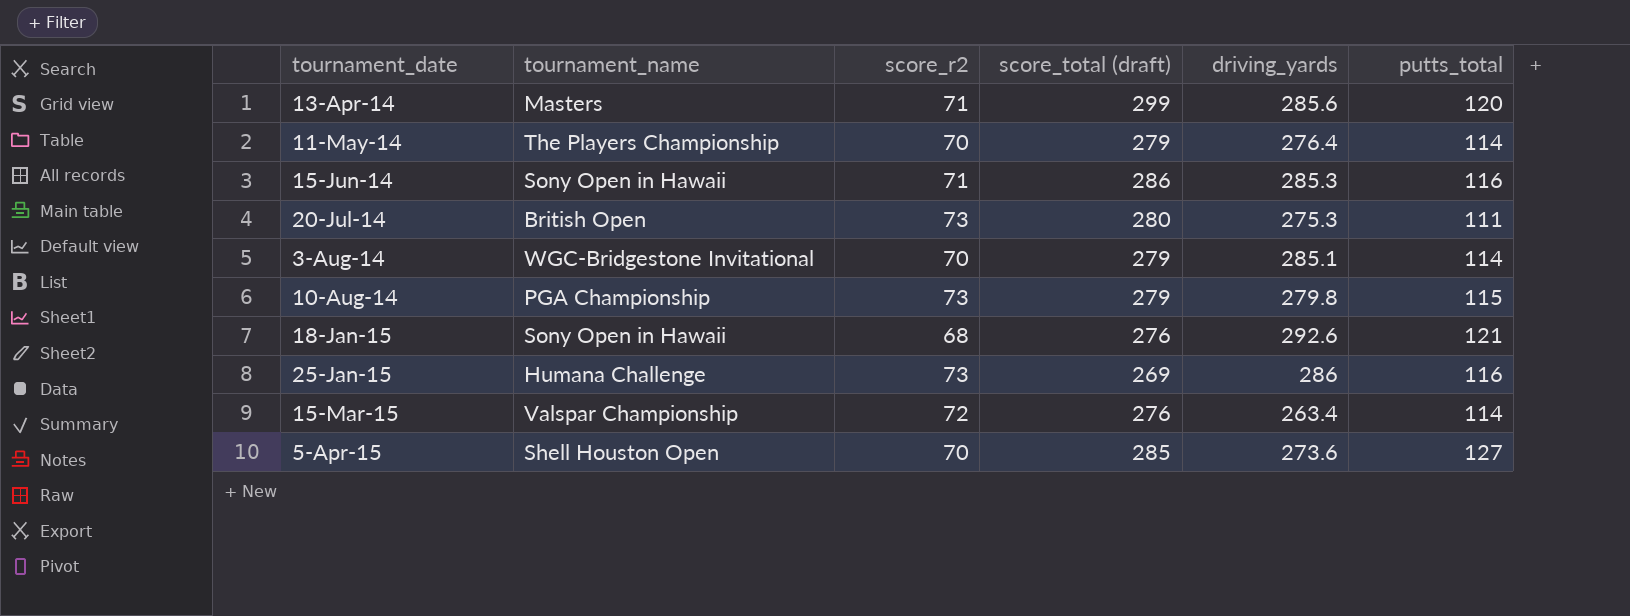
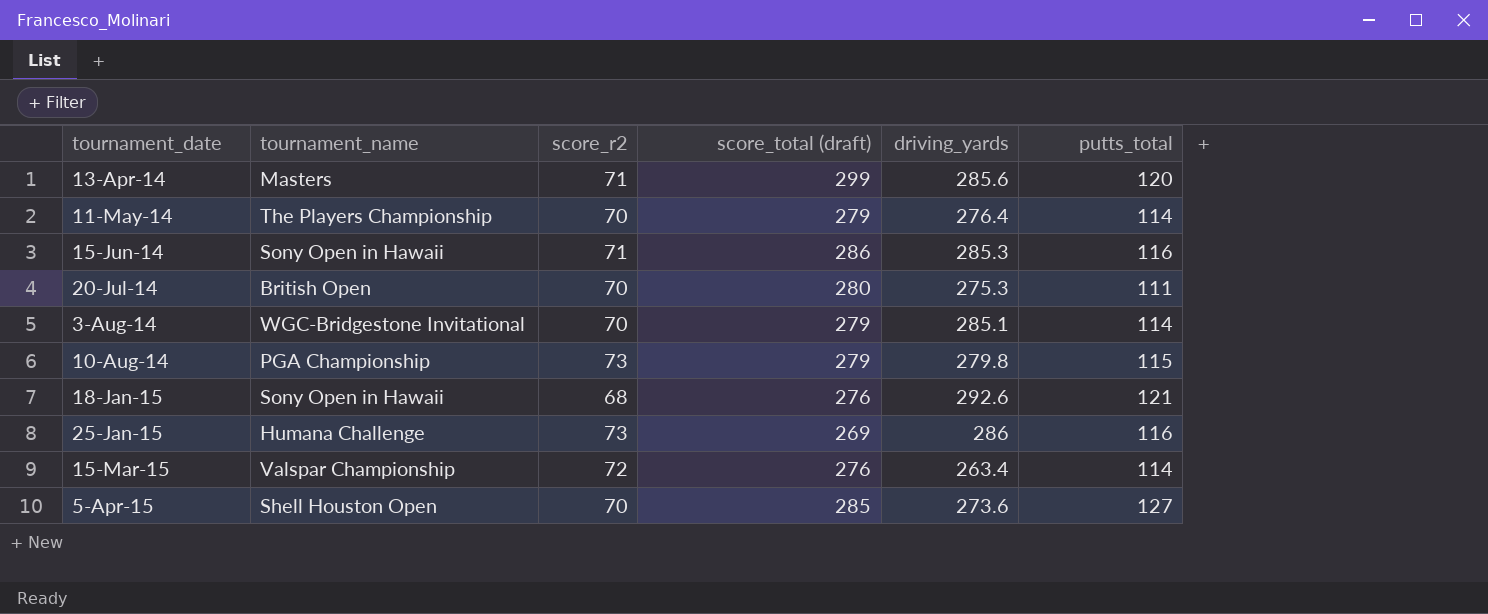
20-Jul-14 | score_r2: 73 -> 70

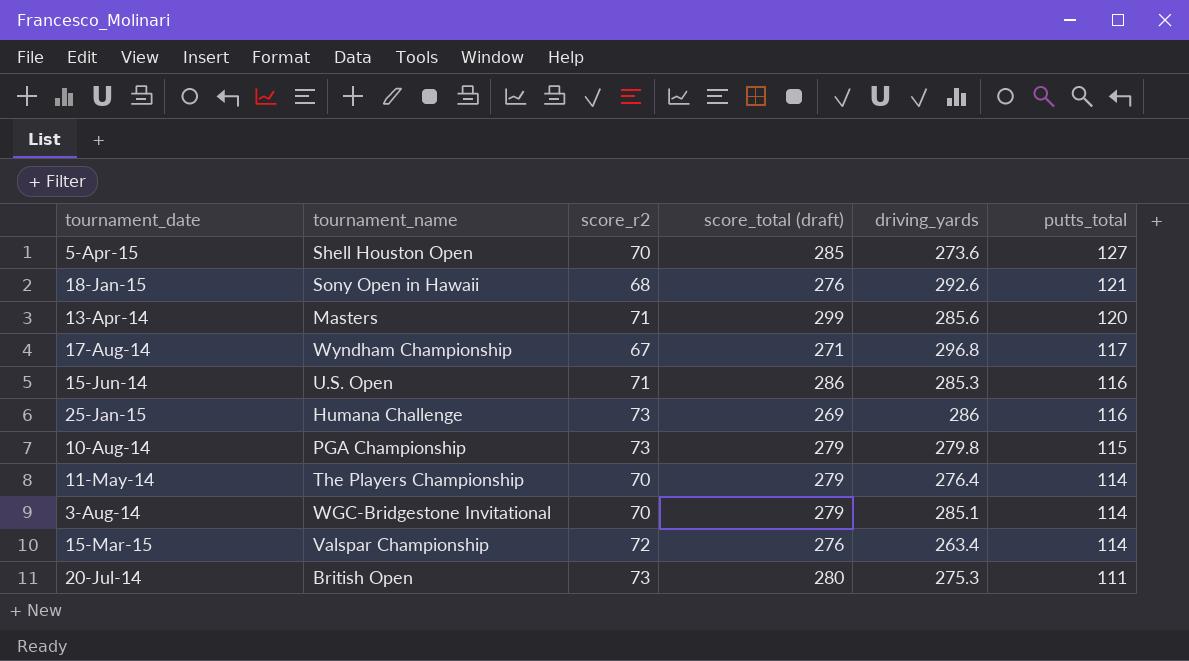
row order: tournament_date ascending -> putts_total descending
row 17-Aug-14: none -> Wyndham Championship | 67 | 271 | 296.8 | 117
15-Jun-14 | tournament_name: Sony Open in Hawaii -> U.S. Open
20-Jul-14 | score_r2: 70 -> 73

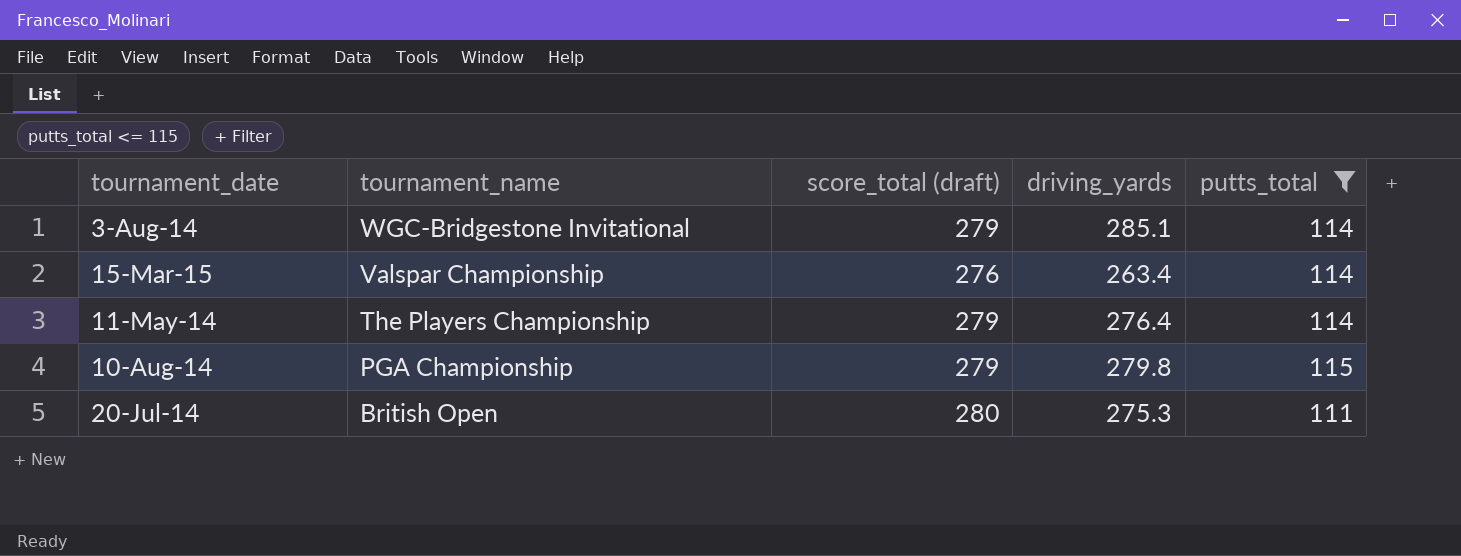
filter: none -> putts_total <= 115
row order: putts_total descending -> tournament_name descending
column score_r2 | position: 3 -> none

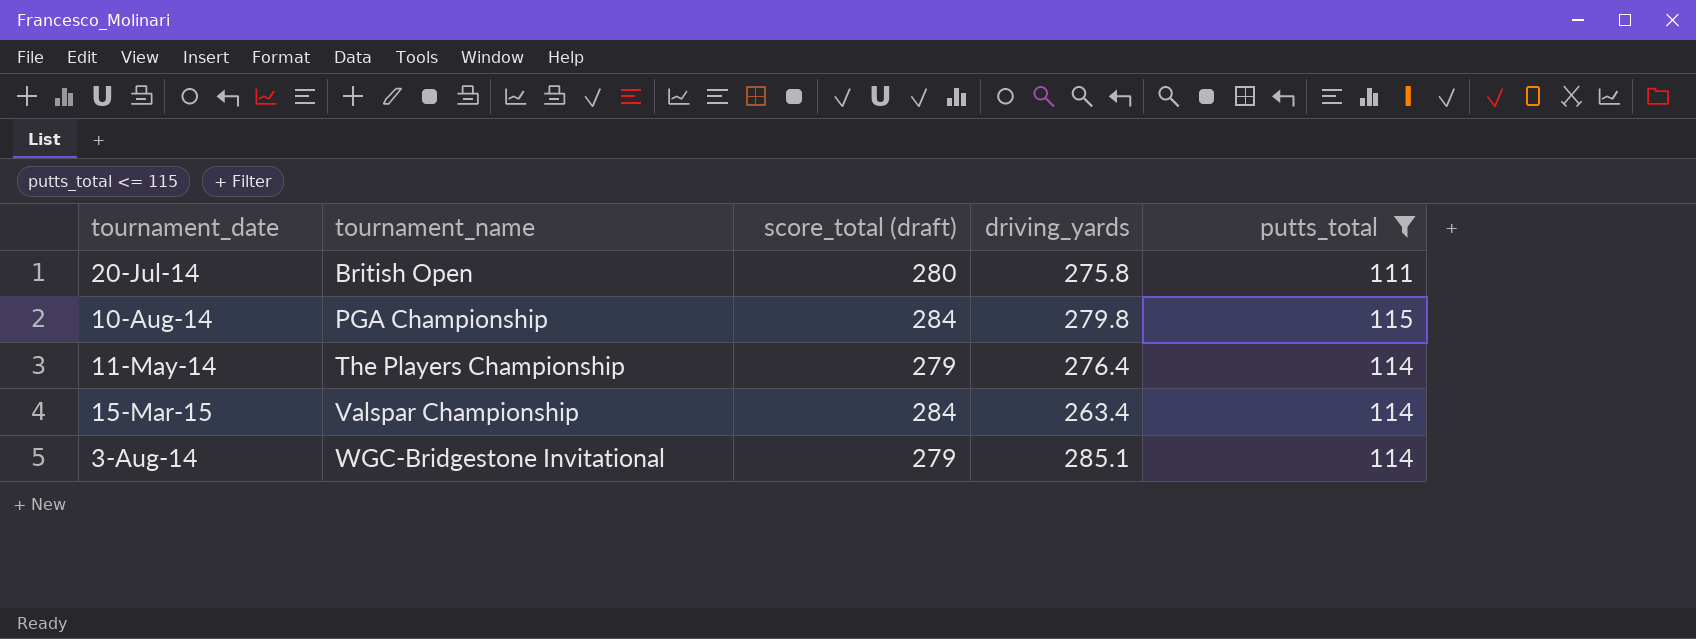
row order: tournament_name descending -> tournament_name ascending
20-Jul-14 | driving_yards: 275.3 -> 275.8
10-Aug-14 | score_total (draft): 279 -> 284
15-Mar-15 | score_total (draft): 276 -> 284

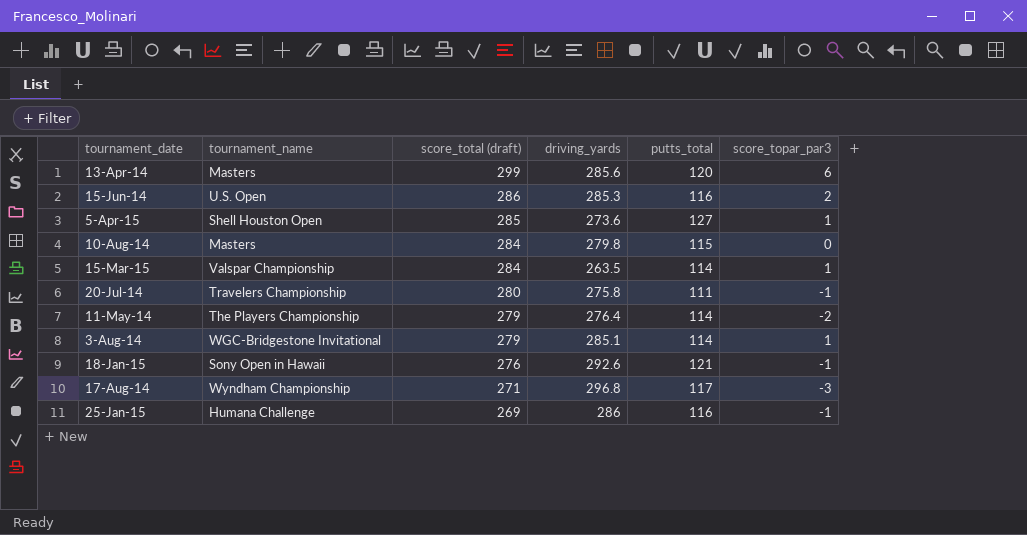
filter: putts_total <= 115 -> none
row order: tournament_name ascending -> score_total (draft) descending
column score_topar_par3 | position: none -> 6
10-Aug-14 | tournament_name: PGA Championship -> Masters
15-Mar-15 | driving_yards: 263.4 -> 263.5
20-Jul-14 | tournament_name: British Open -> Travelers Championship

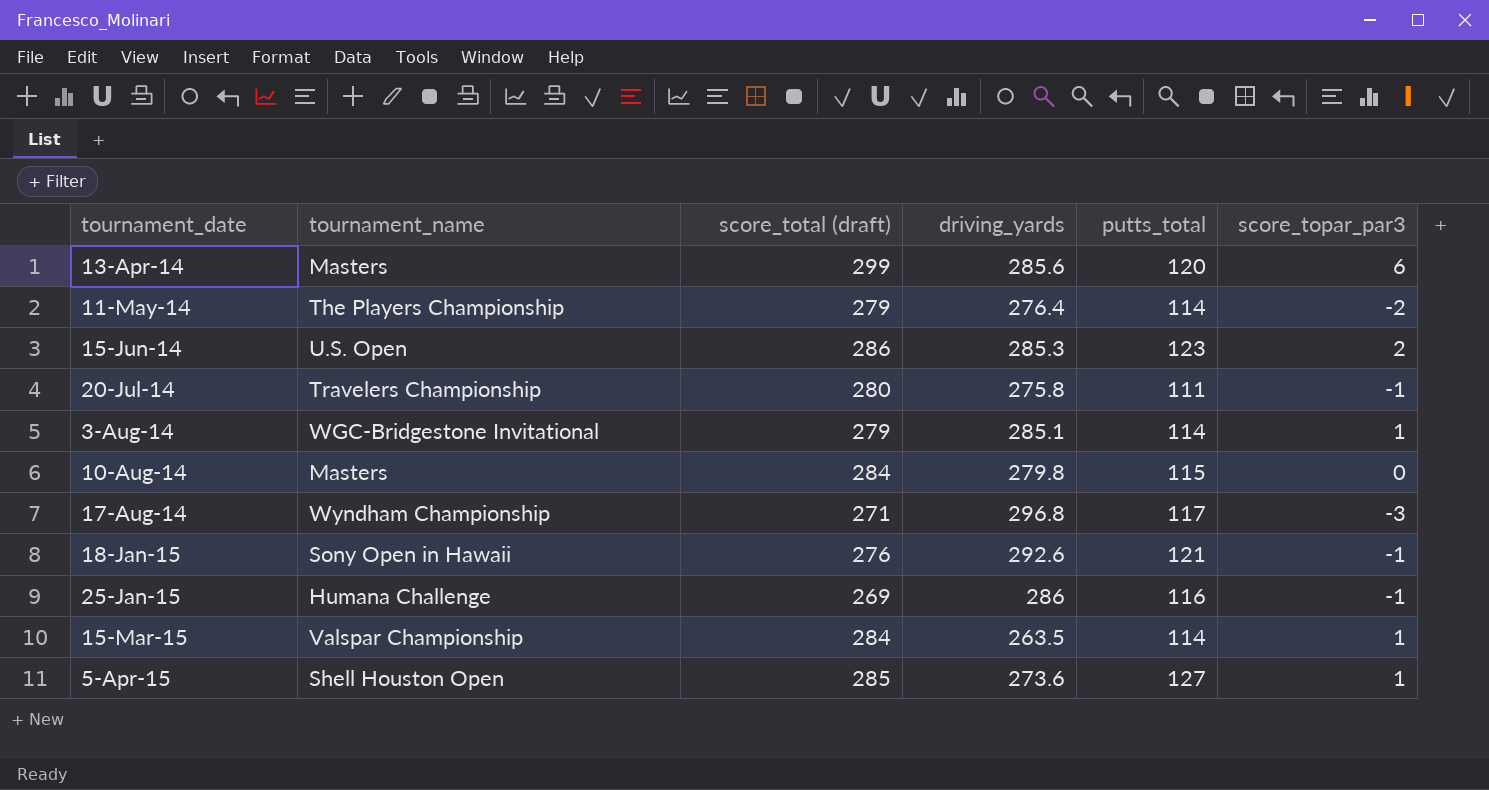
row order: score_total (draft) descending -> tournament_date ascending
15-Jun-14 | putts_total: 116 -> 123

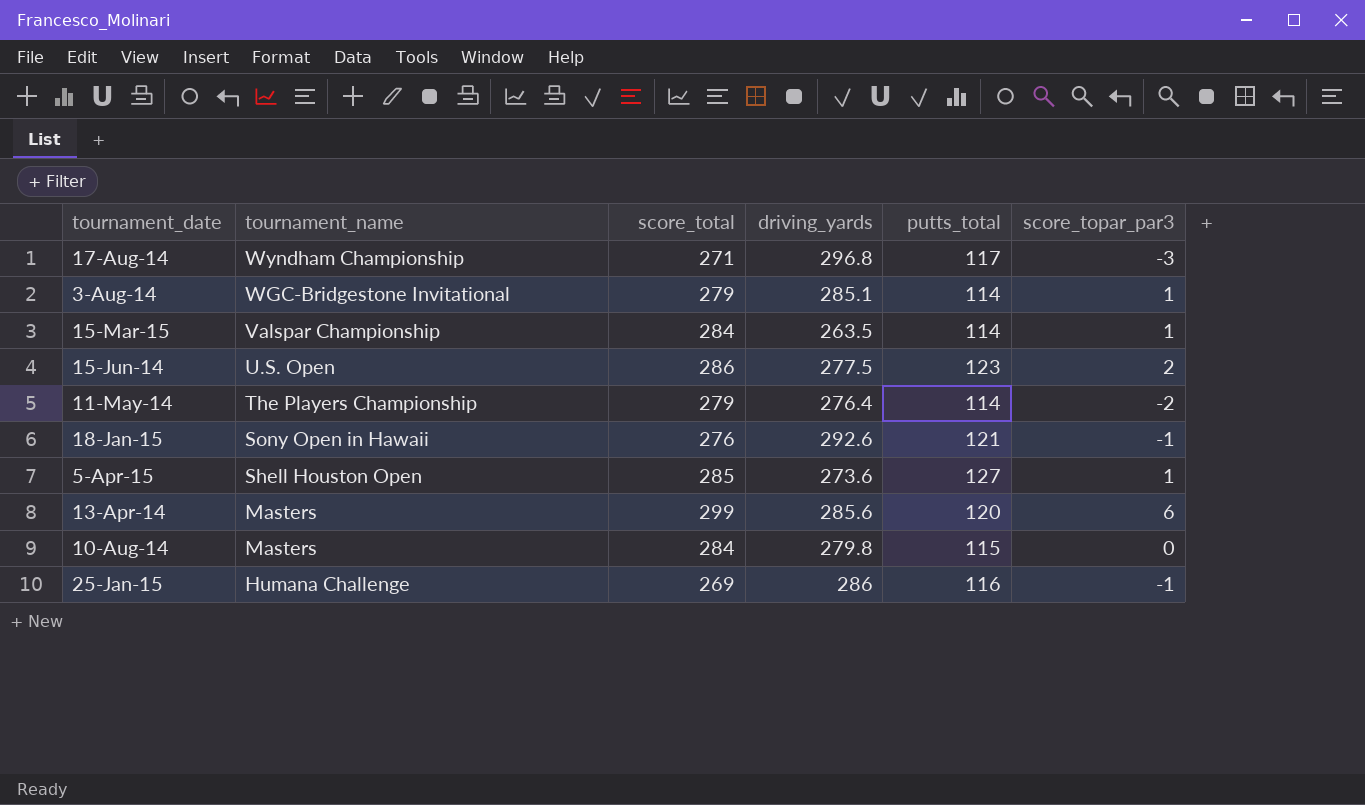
row order: tournament_date ascending -> tournament_name descending
column name: score_total (draft) -> score_total
row 20-Jul-14: Travelers Championship | 280 | 275.8 | 111 | -1 -> none
15-Jun-14 | driving_yards: 285.3 -> 277.5

